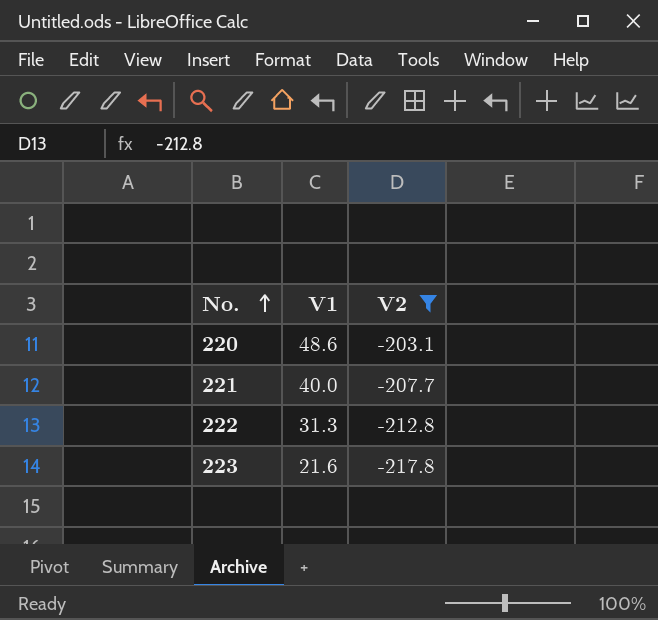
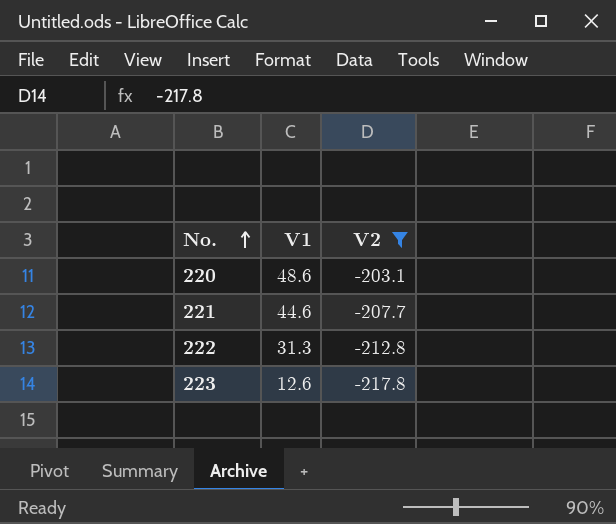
221 | V1: 40.0 -> 44.6
223 | V1: 21.6 -> 12.6

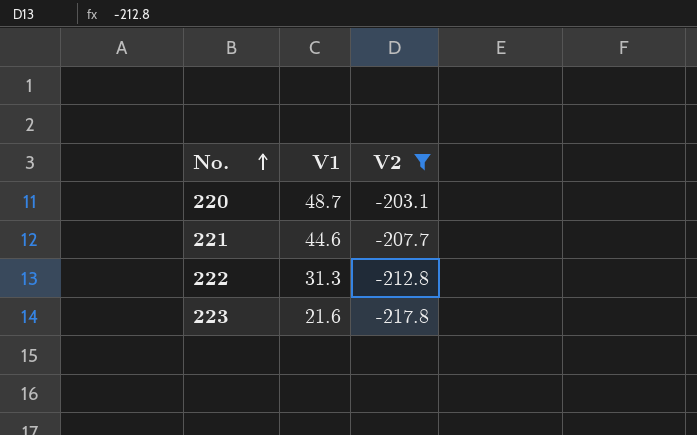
220 | V1: 48.6 -> 48.7
223 | V1: 12.6 -> 21.6

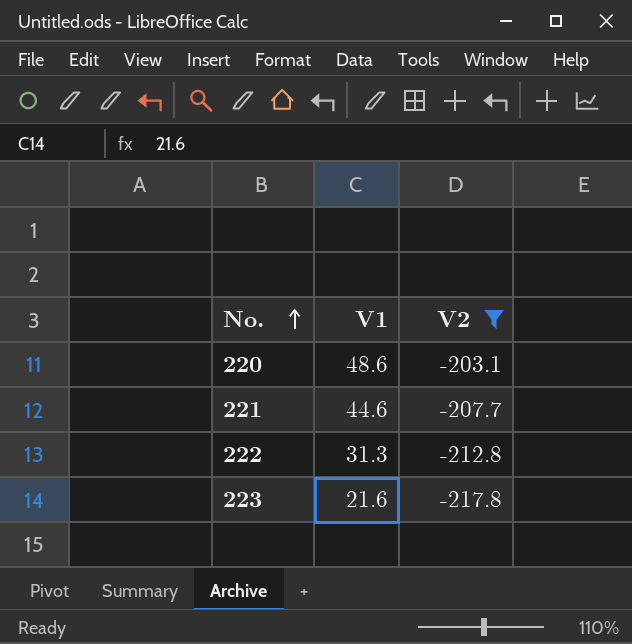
220 | V1: 48.7 -> 48.6

